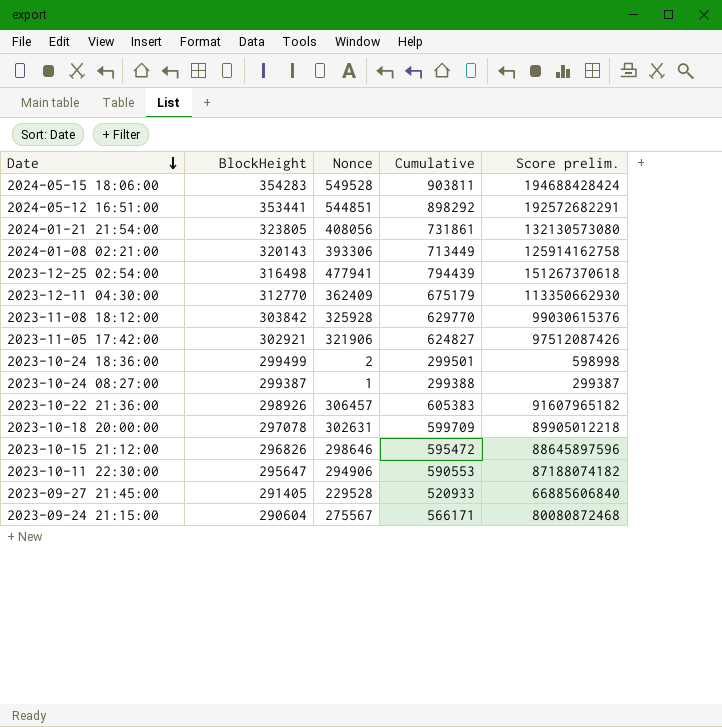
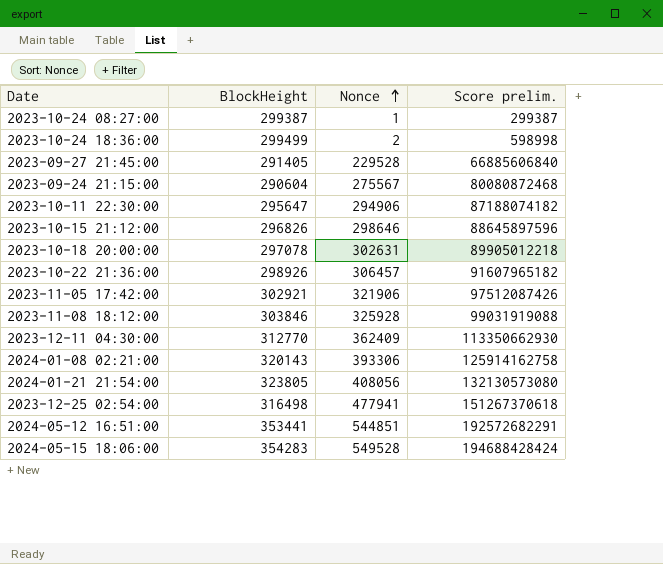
row order: Date descending -> Nonce ascending
column Cumulative | formula: [BlockHeight] + [Nonce] -> none
2023-11-08 18:12:00 | BlockHeight: 303842 -> 303846
2023-11-08 18:12:00 | Score prelim.: 99030615376 -> 99031919088

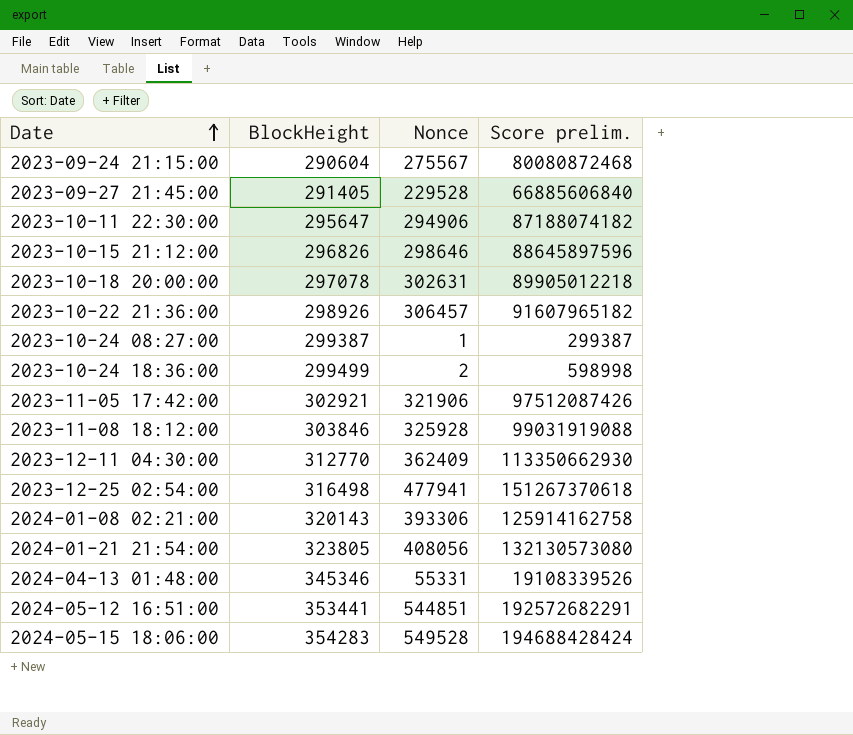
row order: Nonce ascending -> Date ascending
row 2024-04-13 01:48:00: none -> 345346 | 55331 | 19108339526

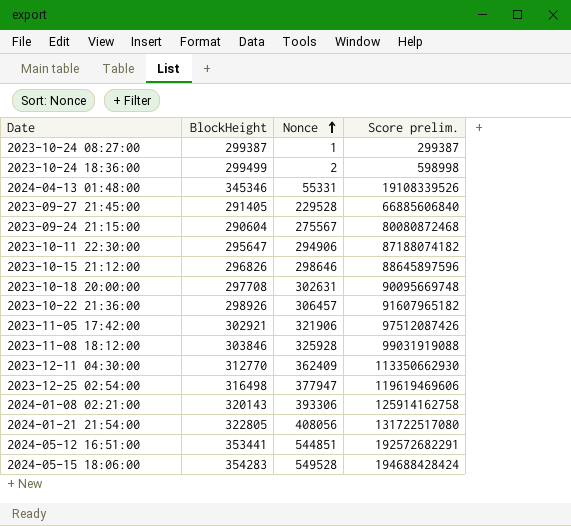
row order: Date ascending -> Nonce ascending
2023-10-18 20:00:00 | BlockHeight: 297078 -> 297708
2023-10-18 20:00:00 | Score prelim.: 89905012218 -> 90095669748
2023-12-25 02:54:00 | Nonce: 477941 -> 377947
2023-12-25 02:54:00 | Score prelim.: 151267370618 -> 119619469606
2024-01-21 21:54:00 | BlockHeight: 323805 -> 322805
2024-01-21 21:54:00 | Score prelim.: 132130573080 -> 131722517080

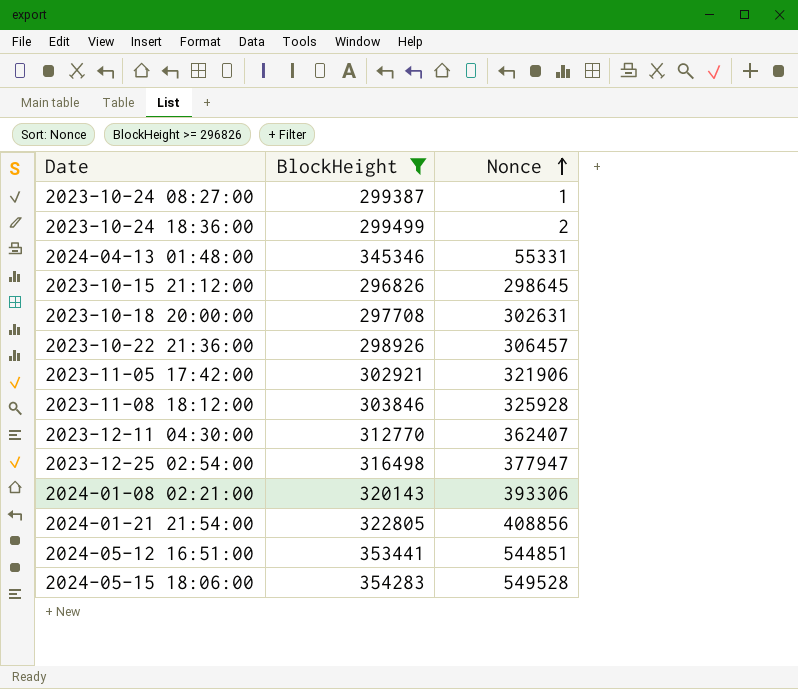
filter: none -> BlockHeight >= 296826
column Score prelim. | formula: [BlockHeight] * [Nonce] -> none
2023-10-15 21:12:00 | Nonce: 298646 -> 298645
2023-12-11 04:30:00 | Nonce: 362409 -> 362407
2024-01-21 21:54:00 | Nonce: 408056 -> 408856

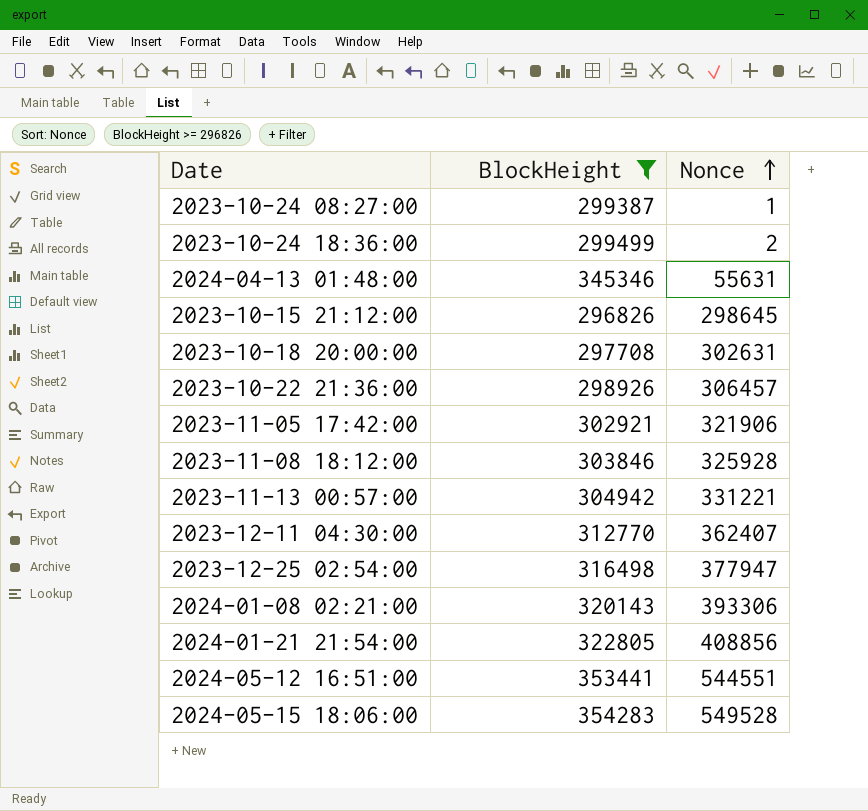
2024-04-13 01:48:00 | Nonce: 55331 -> 55631
row 2023-11-13 00:57:00: none -> 304942 | 331221
2024-05-12 16:51:00 | Nonce: 544851 -> 544551

